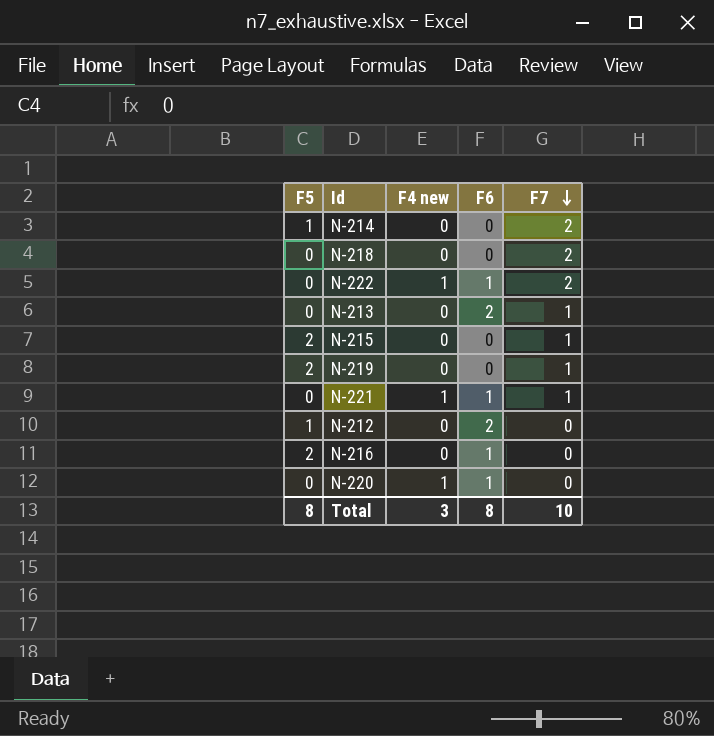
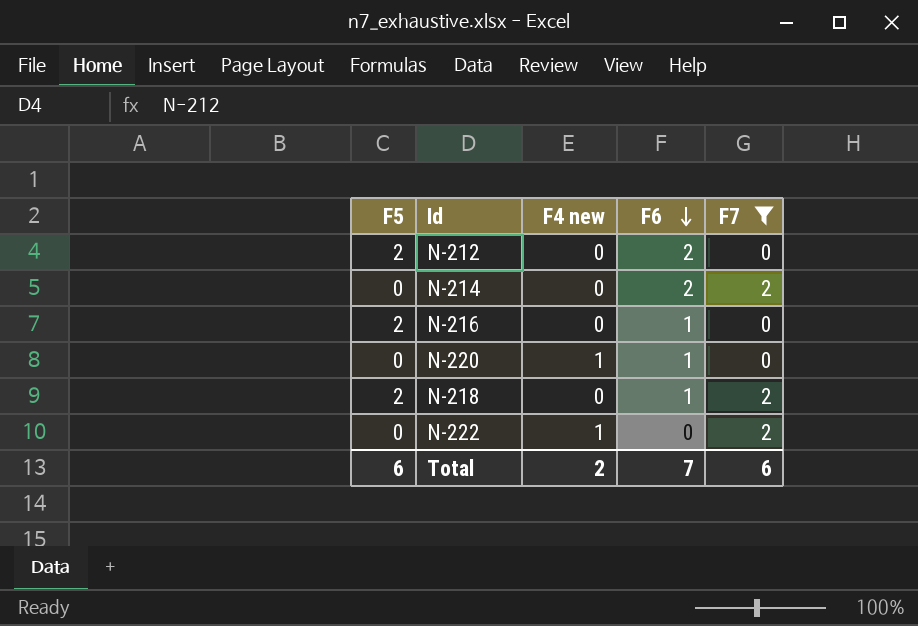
filter: none -> F7 != 1
row order: F7 descending -> F6 descending
N-212 | F5: 1 -> 2
N-214 | F5: 1 -> 0
N-214 | F6: 0 -> 2
N-218 | F5: 0 -> 2
N-218 | F6: 0 -> 1
N-222 | F6: 1 -> 0
Total | F5: 8 -> 6
Total | F4 new: 3 -> 2
Total | F6: 8 -> 7
Total | F7: 10 -> 6

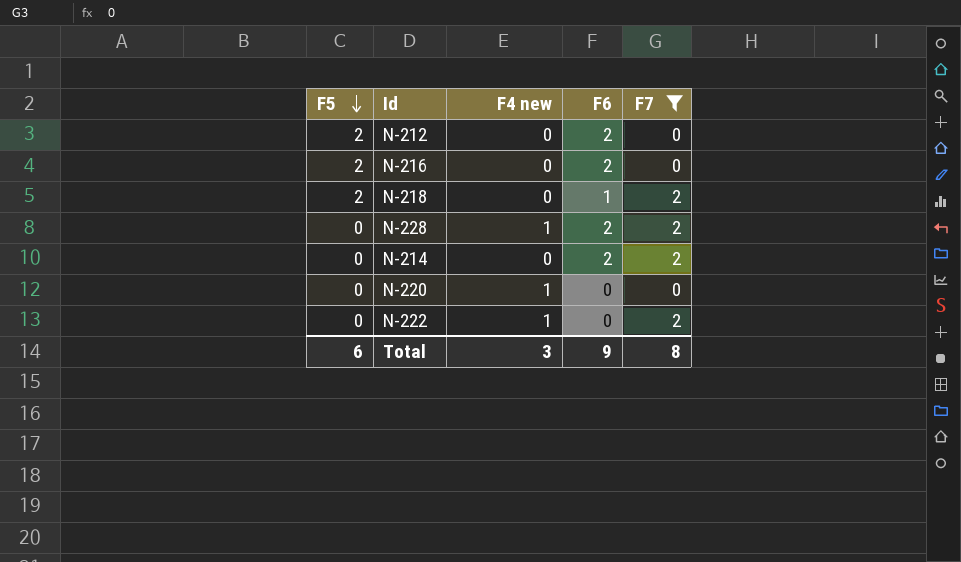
row order: F6 descending -> F5 descending
N-216 | F6: 1 -> 2
row N-228: none -> 0 | 1 | 2 | 2
N-220 | F6: 1 -> 0
Total | F4 new: 2 -> 3
Total | F6: 7 -> 9
Total | F7: 6 -> 8

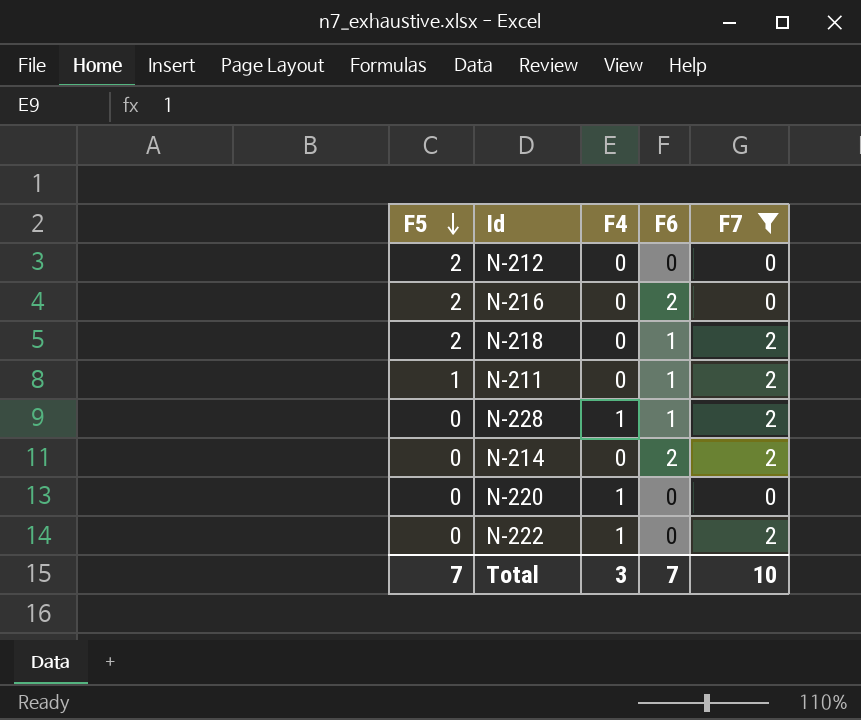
column name: F4 new -> F4
N-212 | F6: 2 -> 0
row N-211: none -> 1 | 0 | 1 | 2
N-228 | F6: 2 -> 1
Total | F5: 6 -> 7
Total | F6: 9 -> 7
Total | F7: 8 -> 10

